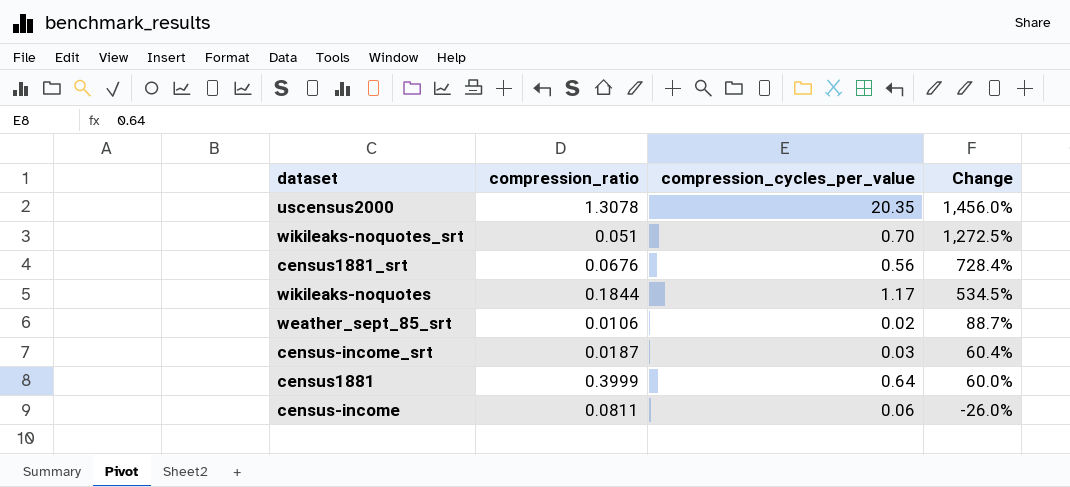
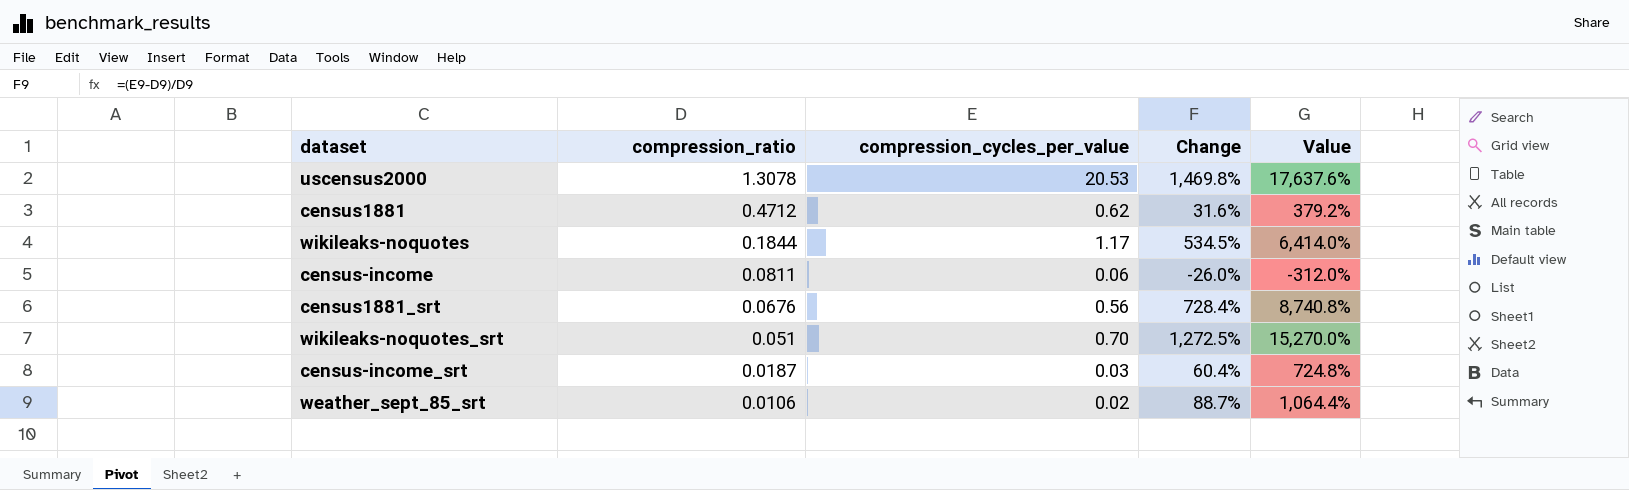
row order: Change descending -> compression_ratio descending
column Value | formula: none -> [Change] * 12
uscensus2000 | compression_cycles_per_value: 20.35 -> 20.53
uscensus2000 | Change: 1,456.0% -> 1,469.8%
census1881 | compression_ratio: 0.3999 -> 0.4712
census1881 | compression_cycles_per_value: 0.64 -> 0.62
census1881 | Change: 60.0% -> 31.6%

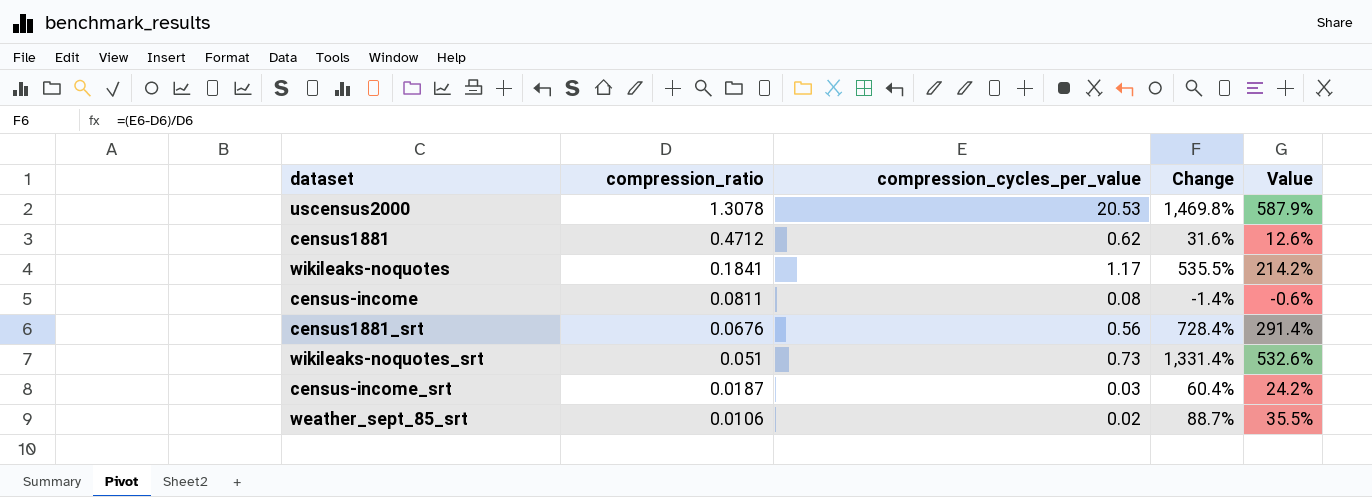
column Value | formula: [Change] * 12 -> [Change] * 0.4
wikileaks-noquotes | compression_ratio: 0.1844 -> 0.1841
wikileaks-noquotes | Change: 534.5% -> 535.5%
census-income | compression_cycles_per_value: 0.06 -> 0.08
census-income | Change: -26.0% -> -1.4%
wikileaks-noquotes_srt | compression_cycles_per_value: 0.70 -> 0.73
wikileaks-noquotes_srt | Change: 1,272.5% -> 1,331.4%

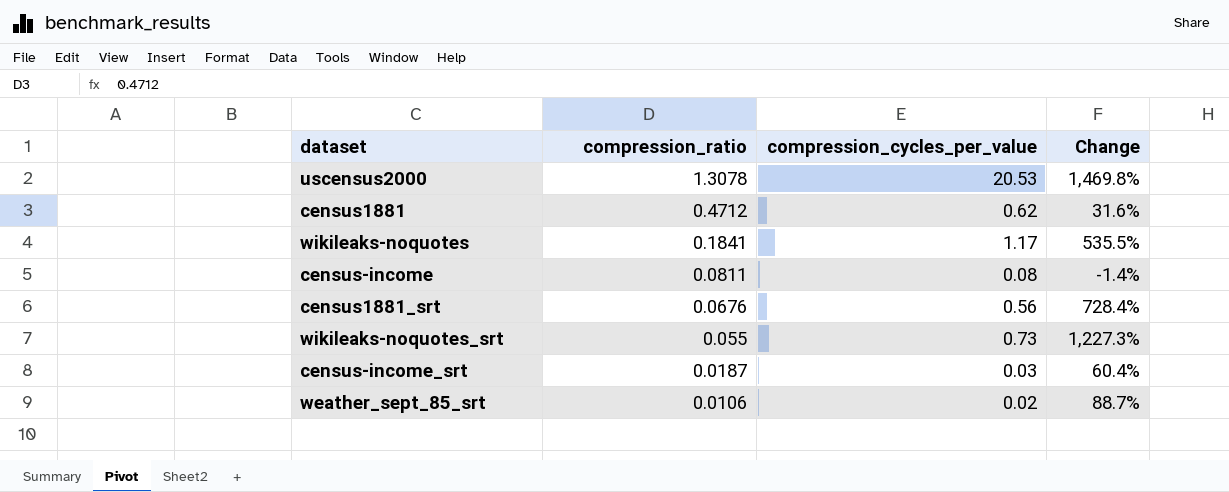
column Value | formula: [Change] * 0.4 -> none
wikileaks-noquotes_srt | compression_ratio: 0.051 -> 0.055
wikileaks-noquotes_srt | Change: 1,331.4% -> 1,227.3%

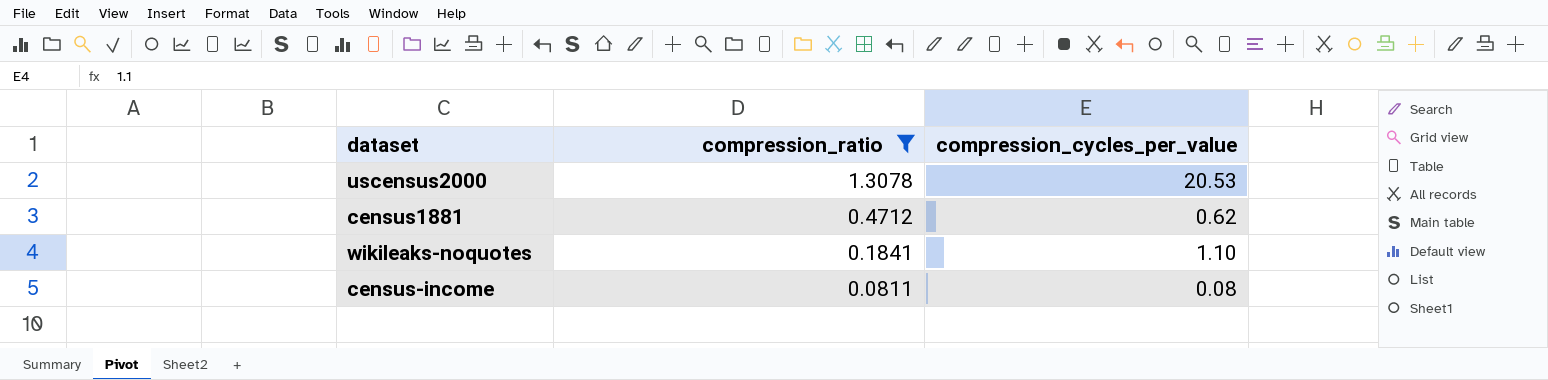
filter: none -> compression_ratio >= 0.0811
column Change | formula: ([compression_cycles_per_value] - [compression_ratio]) / [compression_ratio] -> none
wikileaks-noquotes | compression_cycles_per_value: 1.17 -> 1.10

